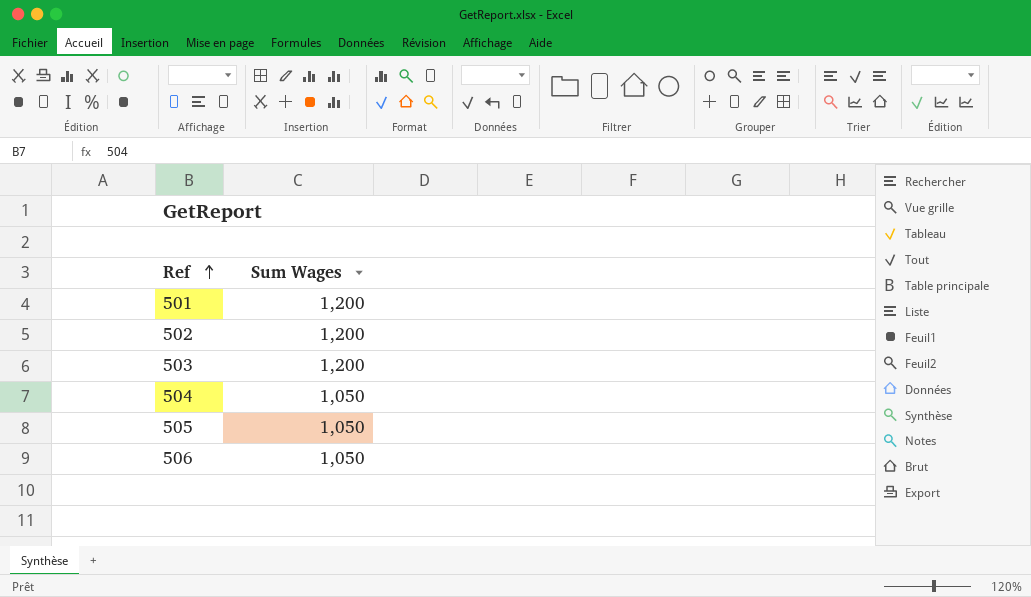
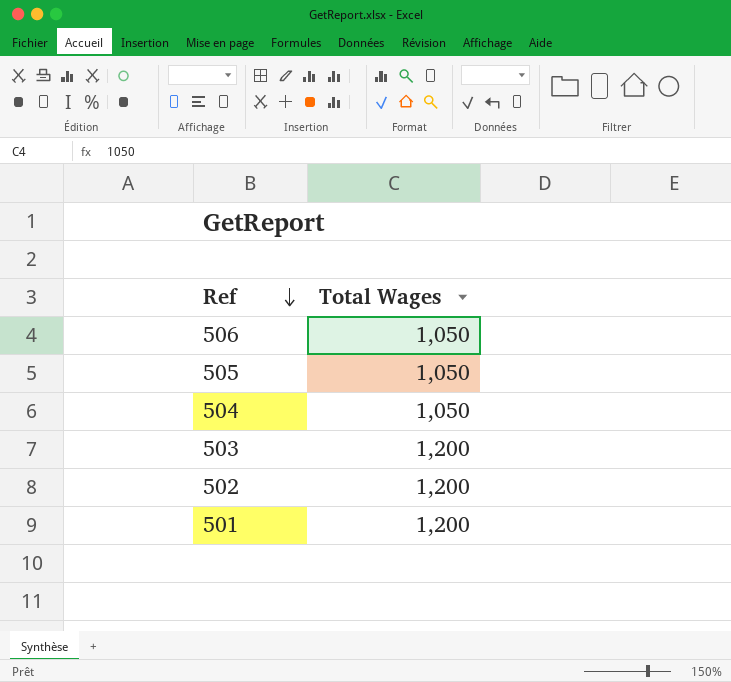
row order: Ref ascending -> Ref descending
column name: Sum Wages -> Total Wages

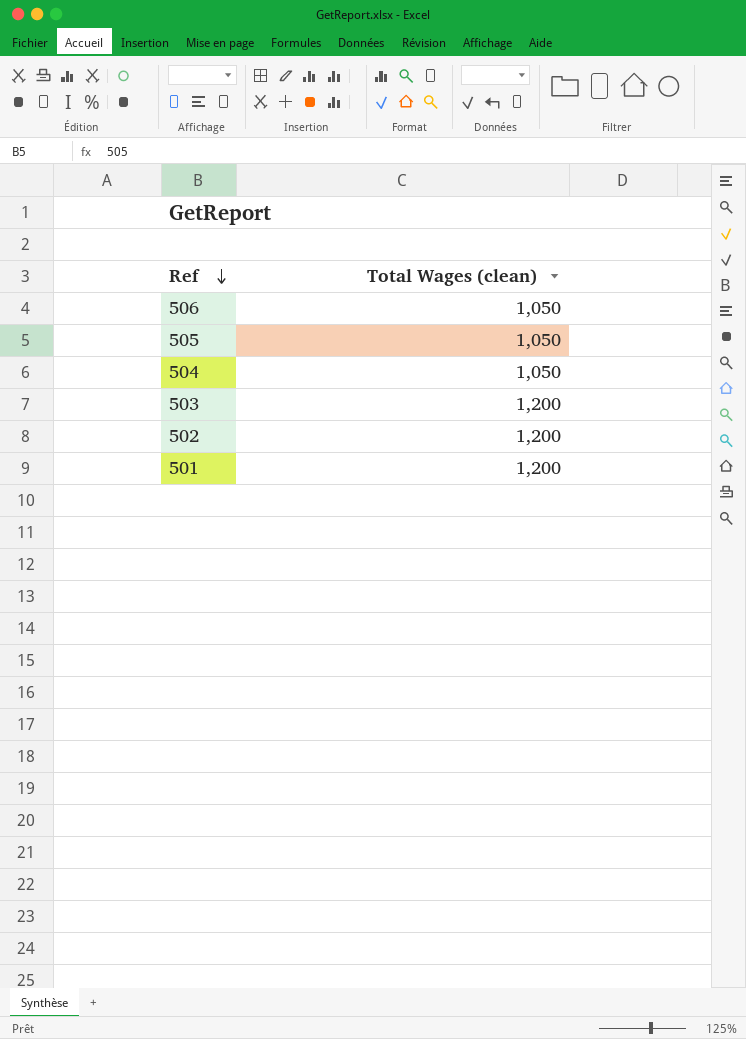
column name: Total Wages -> Total Wages (clean)

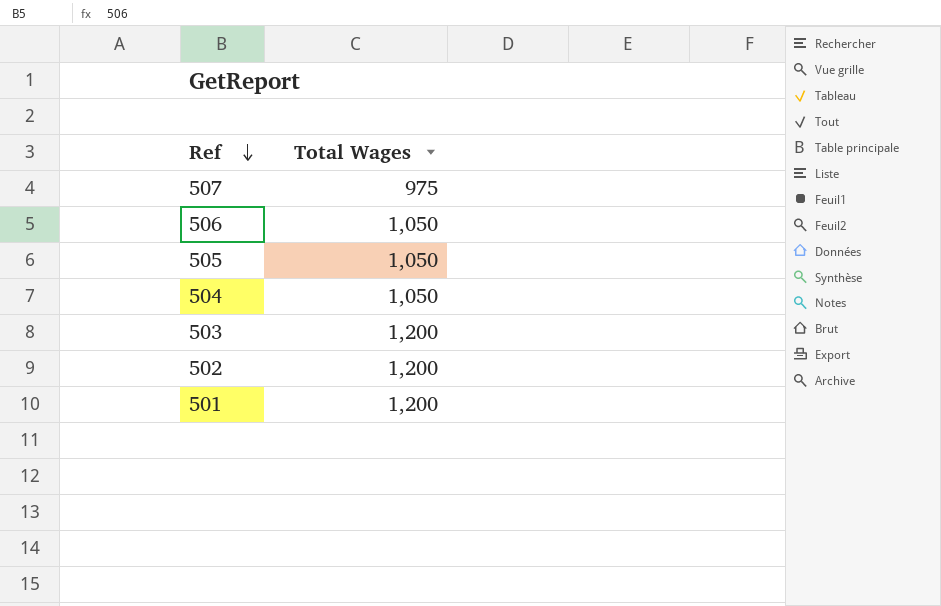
column name: Total Wages (clean) -> Total Wages
row 507: none -> 975

